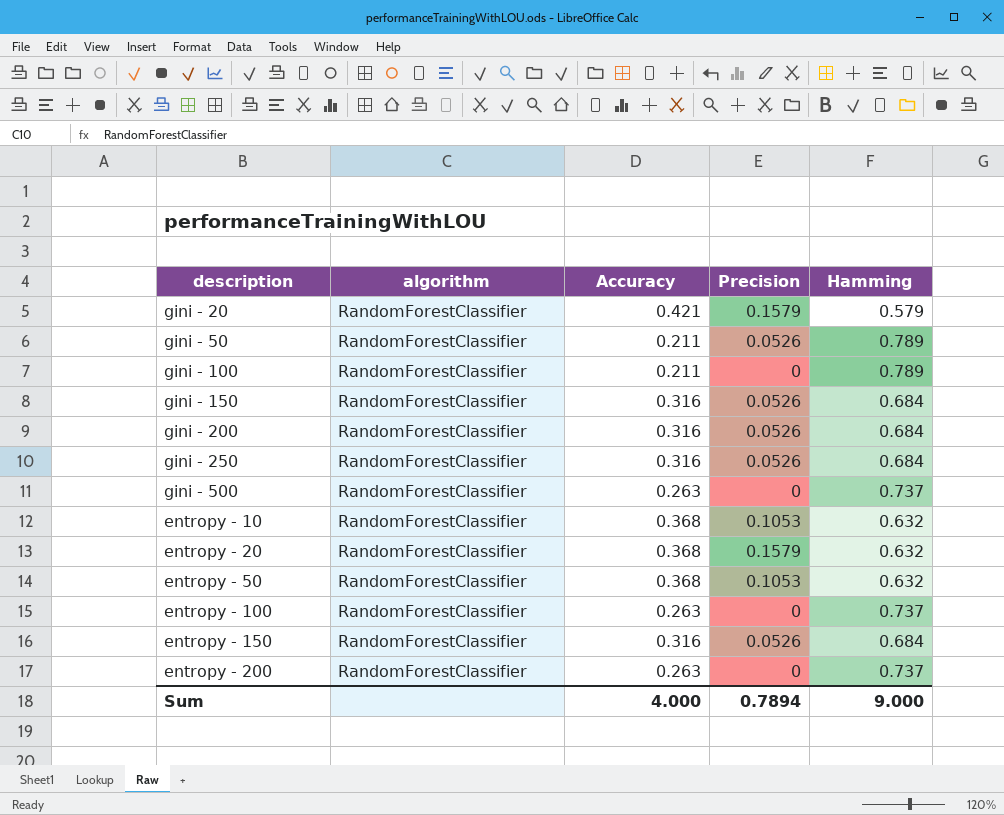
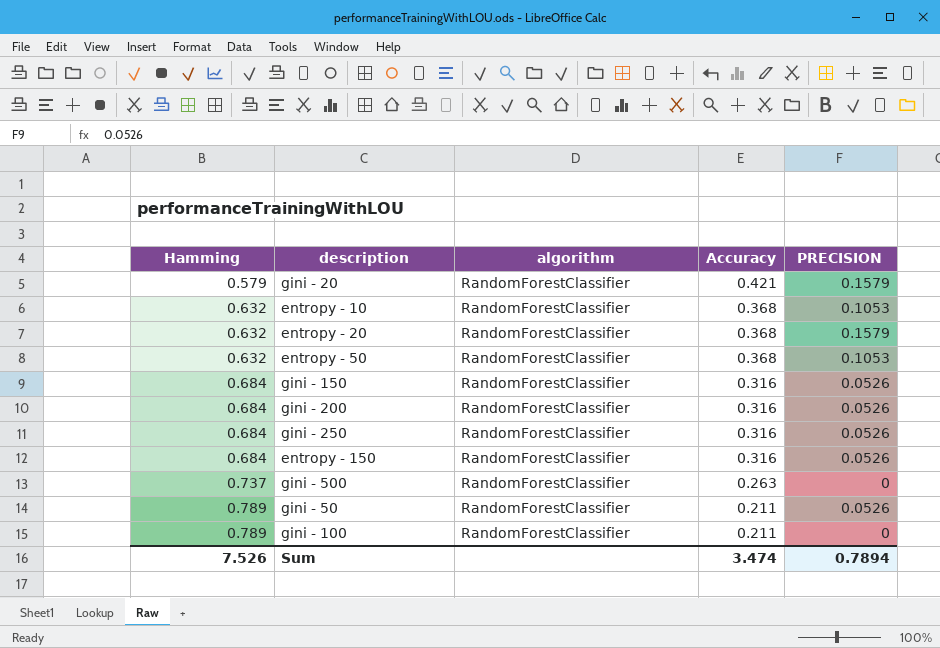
row order: none -> Hamming ascending
column Hamming | position: 5 -> 1
column name: Precision -> PRECISION
row entropy - 100: RandomForestClassifier | 0.263 | 0 | 0.737 -> none
row entropy - 200: RandomForestClassifier | 0.263 | 0 | 0.737 -> none
Sum | Hamming: 9.000 -> 7.526
Sum | Accuracy: 4.000 -> 3.474

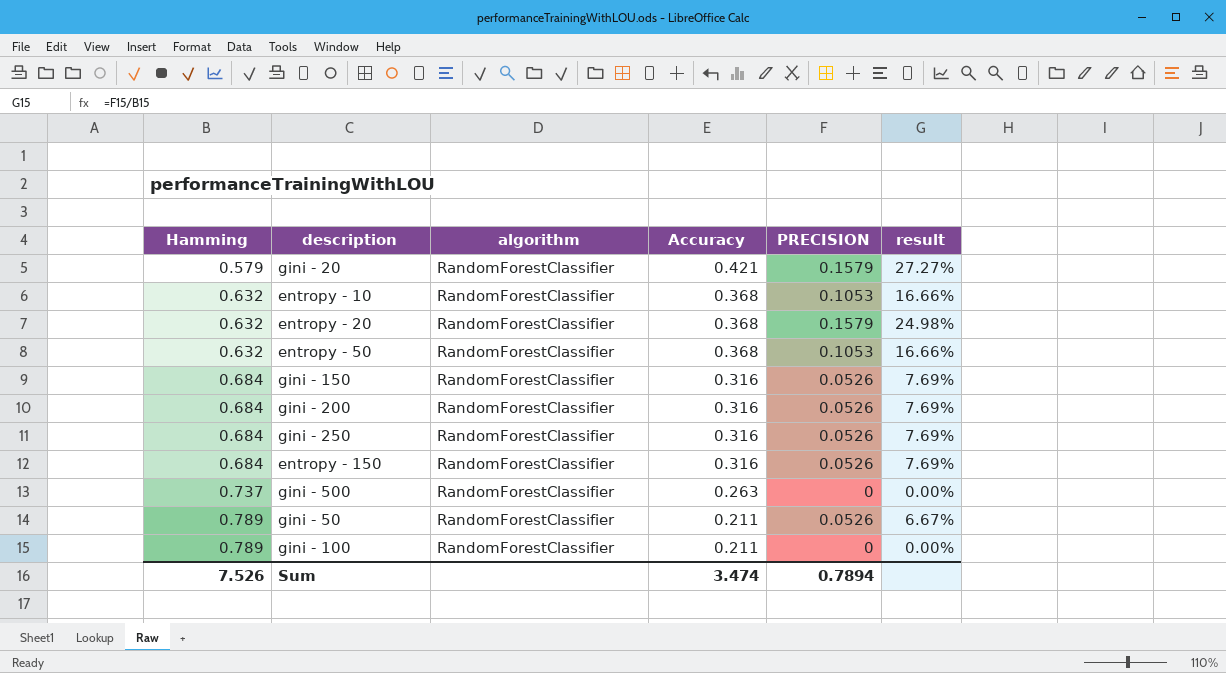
column result | formula: none -> [PRECISION] / [Hamming]

